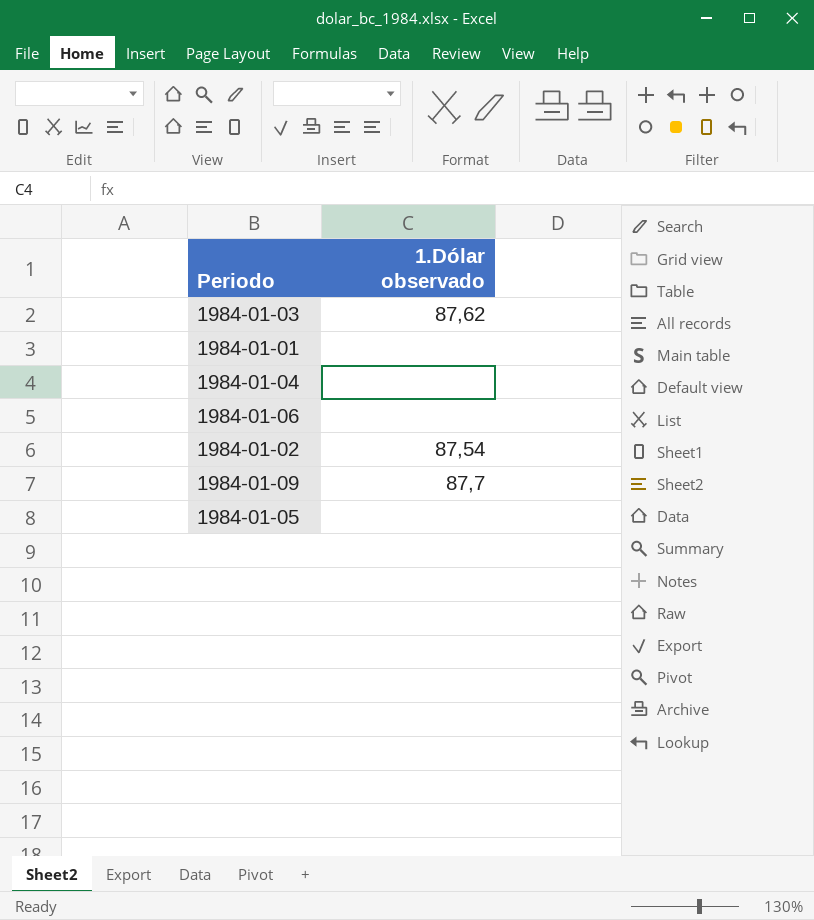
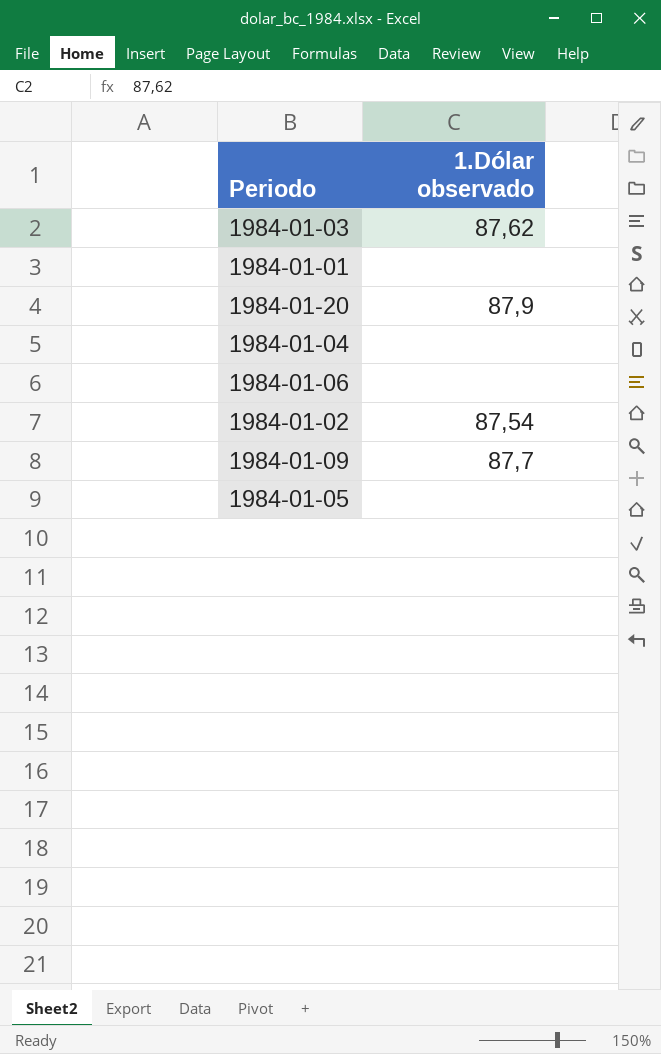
row 1984-01-20: none -> 87,9

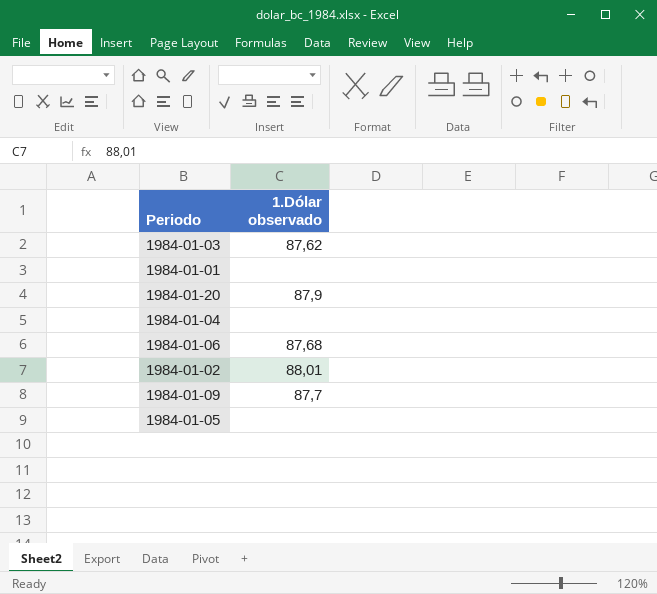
1984-01-06 | 1.Dólar observado: none -> 87,68
1984-01-02 | 1.Dólar observado: 87,54 -> 88,01

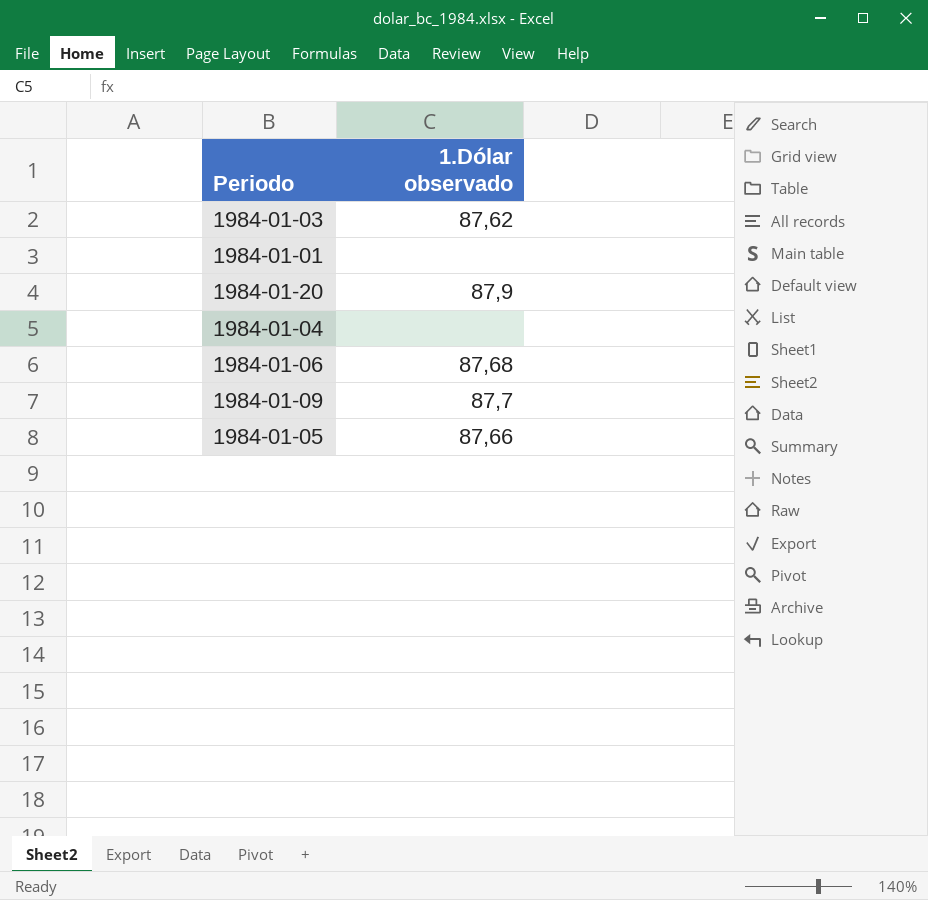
row 1984-01-02: 88,01 -> none
1984-01-05 | 1.Dólar observado: none -> 87,66

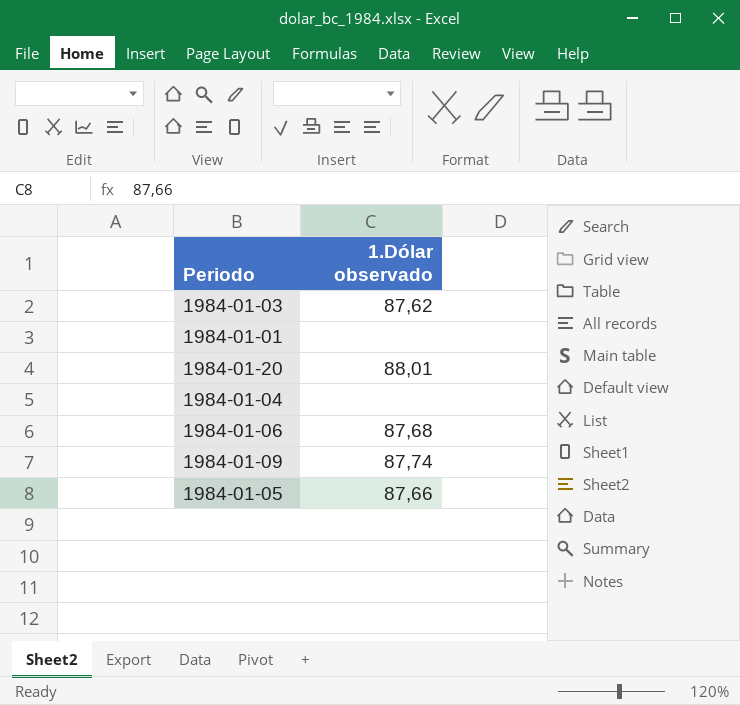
1984-01-20 | 1.Dólar observado: 87,9 -> 88,01
1984-01-09 | 1.Dólar observado: 87,7 -> 87,74

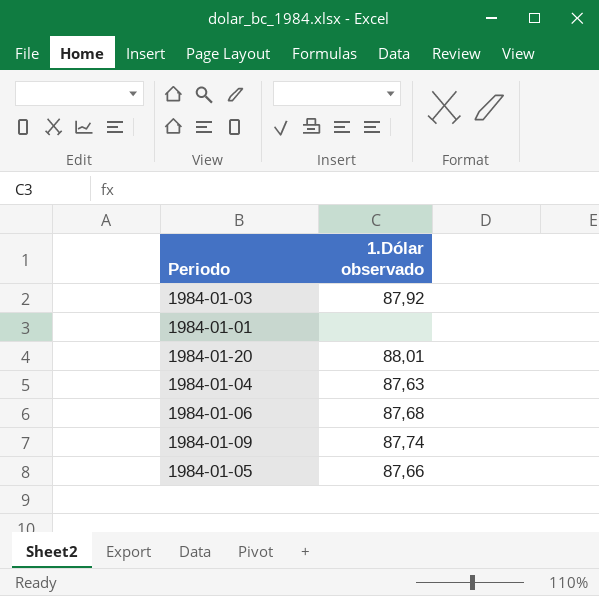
1984-01-03 | 1.Dólar observado: 87,62 -> 87,92
1984-01-04 | 1.Dólar observado: none -> 87,63

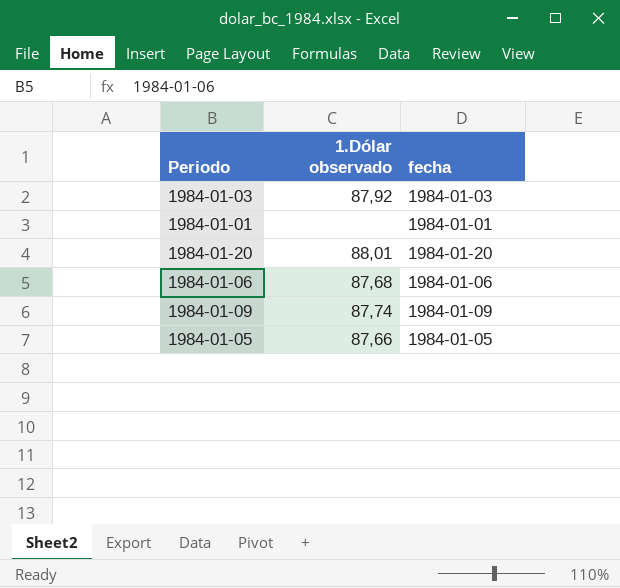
column fecha | position: none -> 3
row 1984-01-04: 87,63 -> none

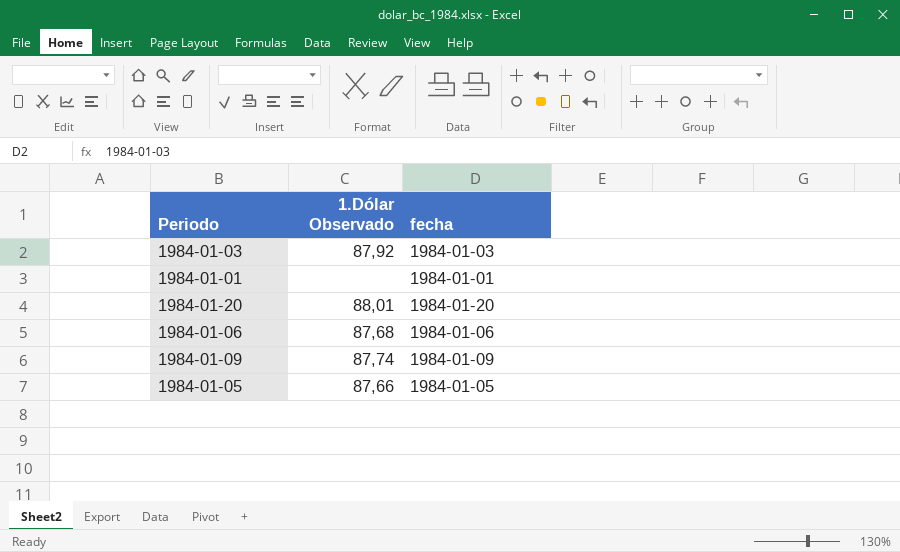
column name: 1.Dólar observado -> 1.Dólar Observado

